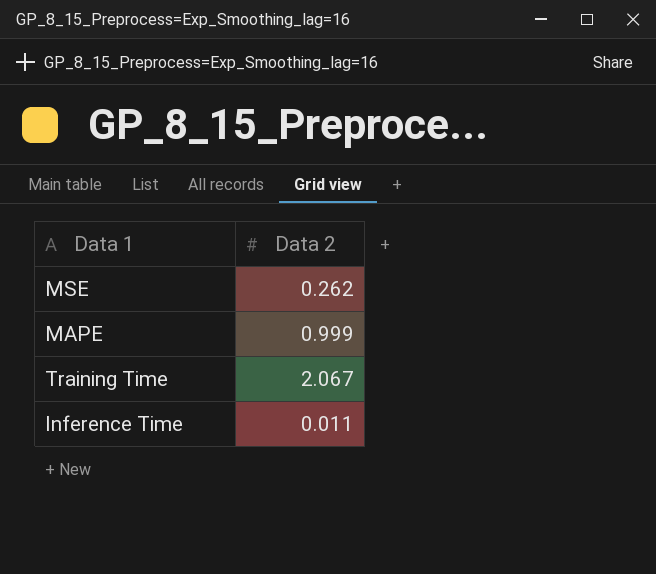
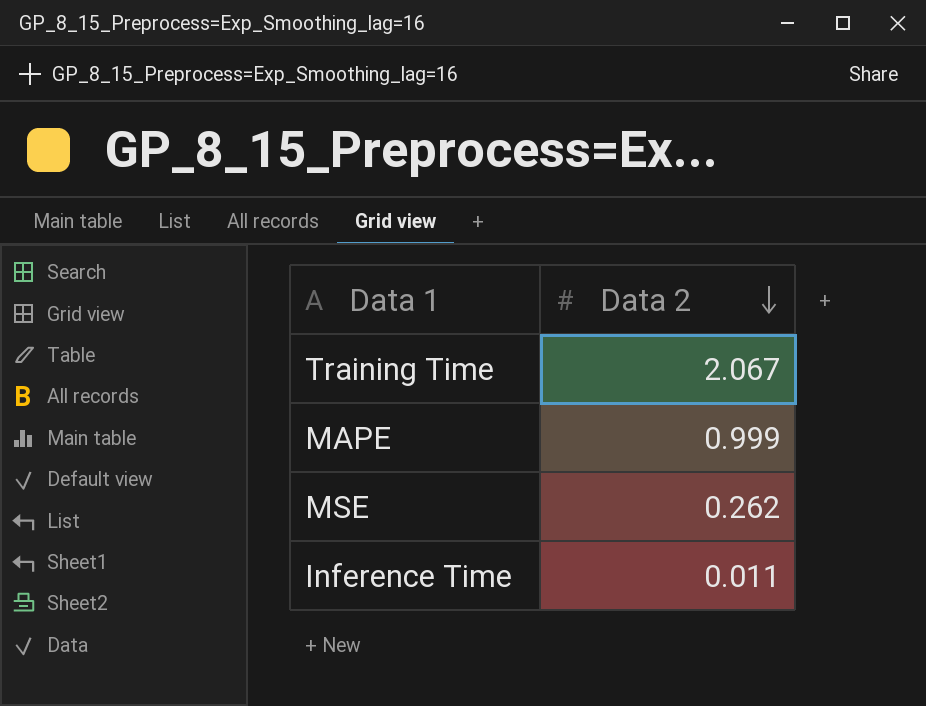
row order: none -> Data 2 descending

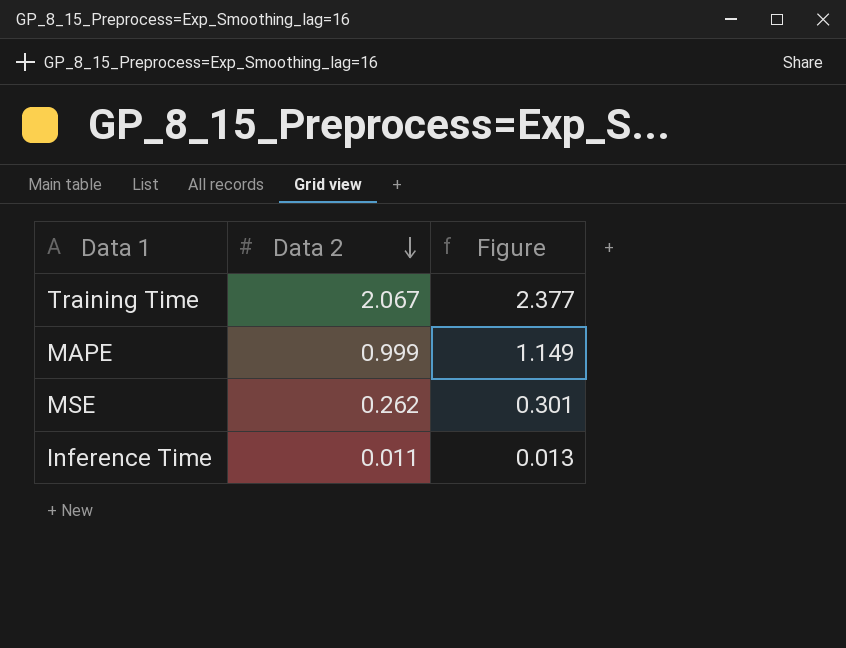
column Figure | formula: none -> [Data 2] * 1.15

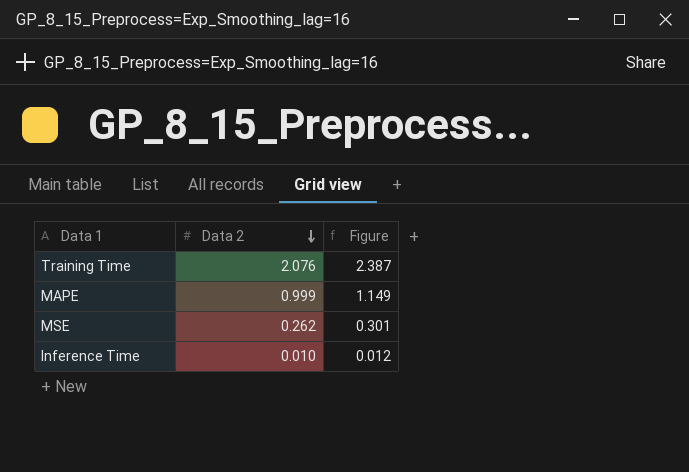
Training Time | Data 2: 2.067 -> 2.076
Training Time | Figure: 2.377 -> 2.387
Inference Time | Data 2: 0.011 -> 0.010
Inference Time | Figure: 0.013 -> 0.012

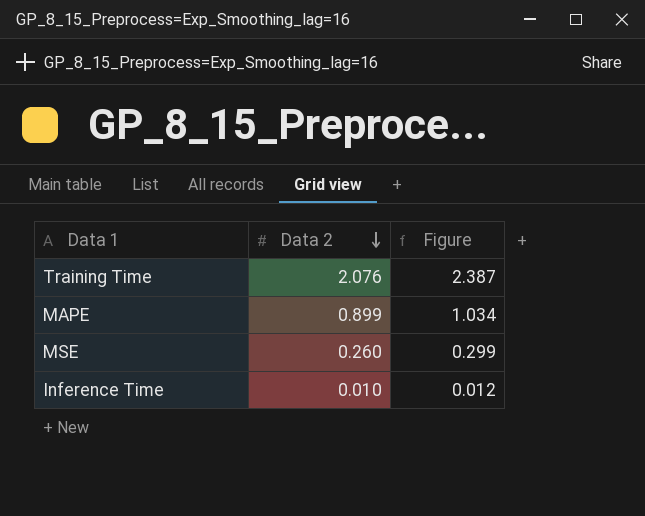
MAPE | Data 2: 0.999 -> 0.899
MAPE | Figure: 1.149 -> 1.034
MSE | Data 2: 0.262 -> 0.260
MSE | Figure: 0.301 -> 0.299

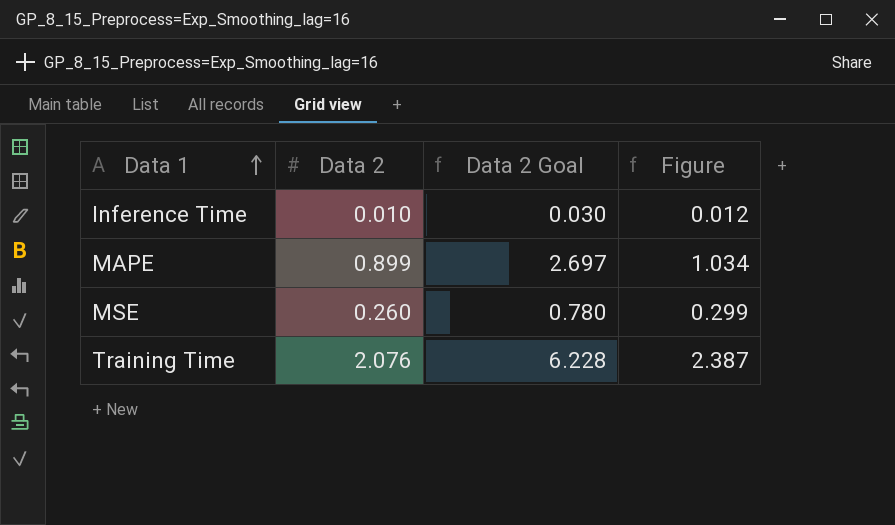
row order: Data 2 descending -> Data 1 ascending
column Data 2 Goal | formula: none -> [Data 2] * 3

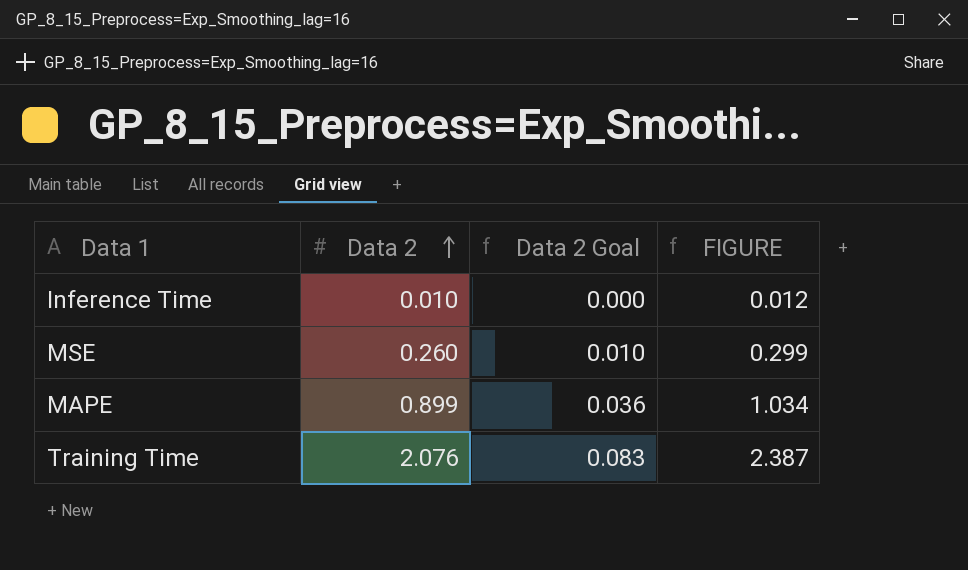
row order: Data 1 ascending -> Data 2 ascending
column Data 2 Goal | formula: [Data 2] * 3 -> [Data 2] * 0.04
column name: Figure -> FIGURE

